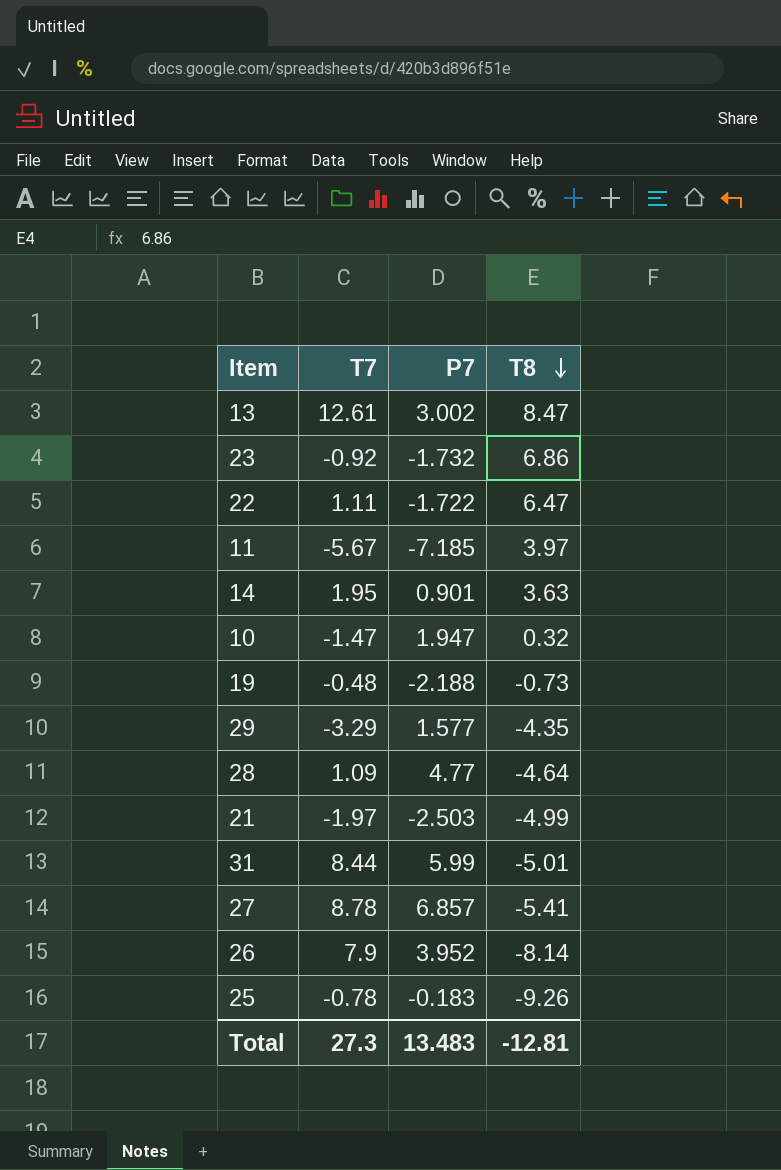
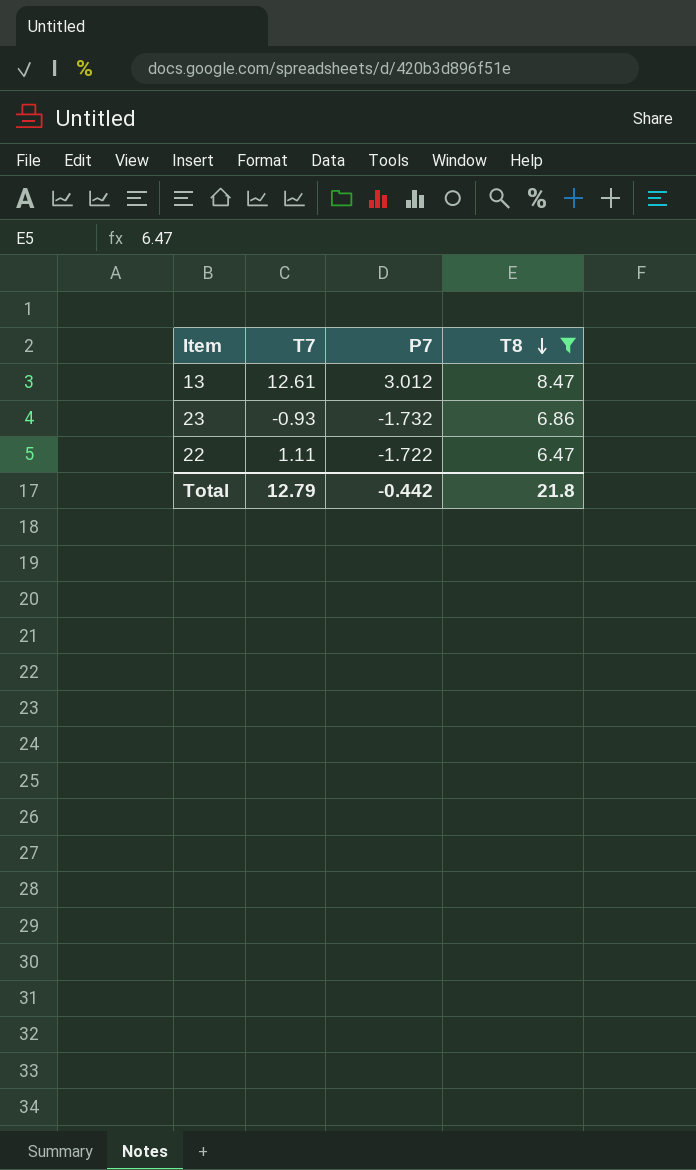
filter: none -> T8 >= 6.47
13 | P7: 3.002 -> 3.012
23 | T7: -0.92 -> -0.93
Total | T7: 27.3 -> 12.79
Total | P7: 13.483 -> -0.442
Total | T8: -12.81 -> 21.8

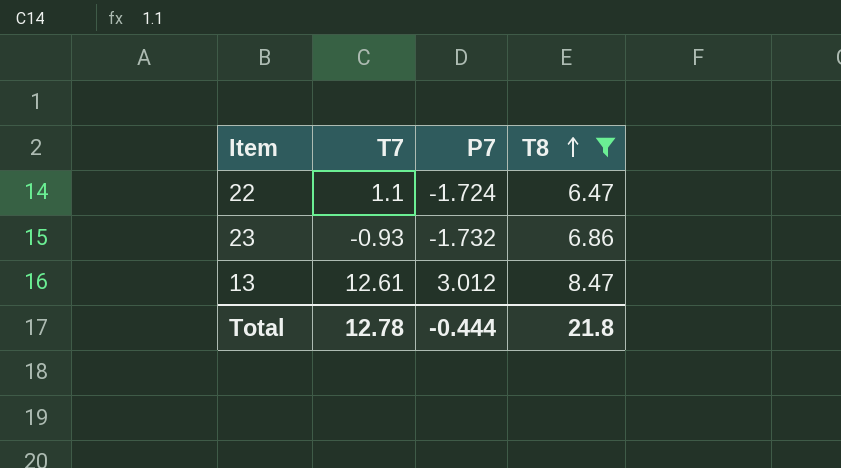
row order: T8 descending -> T8 ascending
22 | T7: 1.11 -> 1.1
22 | P7: -1.722 -> -1.724
Total | T7: 12.79 -> 12.78
Total | P7: -0.442 -> -0.444

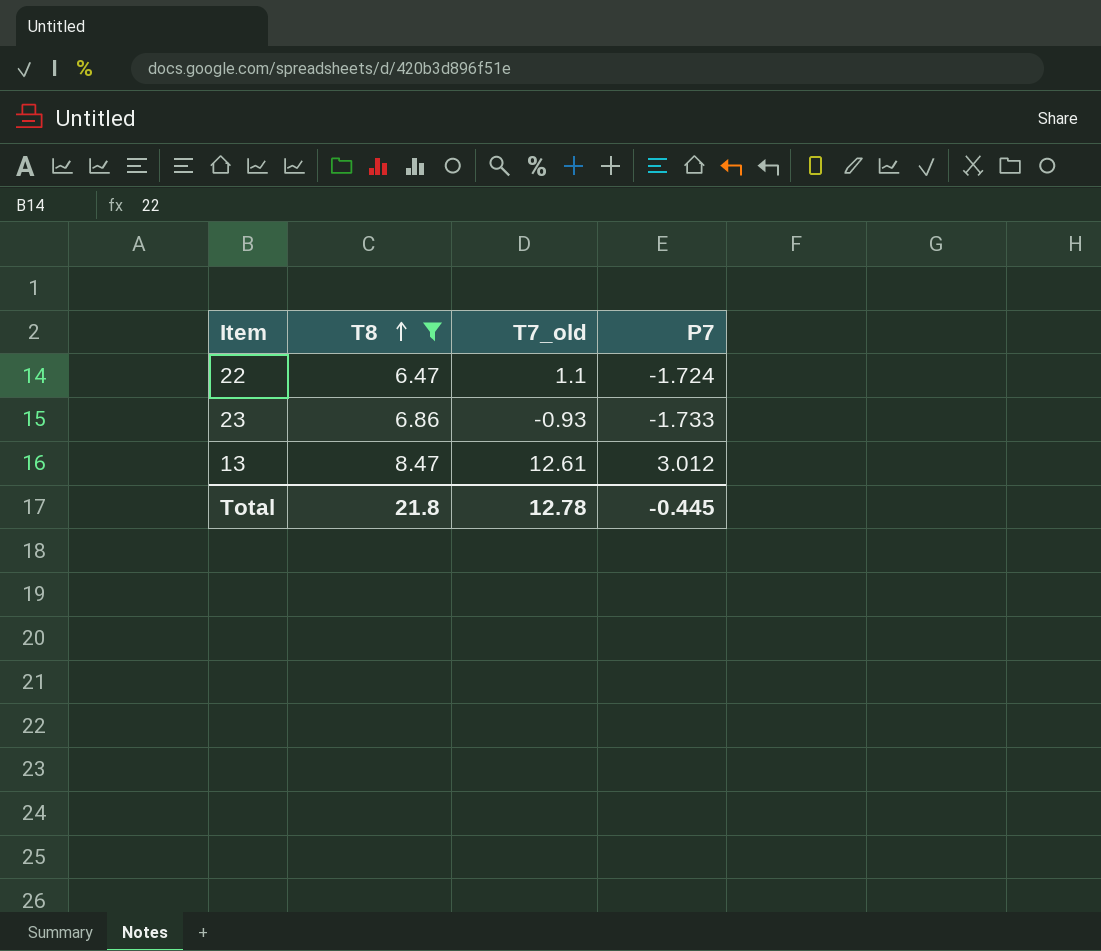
column T8 | position: 4 -> 2
column name: T7 -> T7_old
23 | P7: -1.732 -> -1.733
Total | P7: -0.444 -> -0.445

